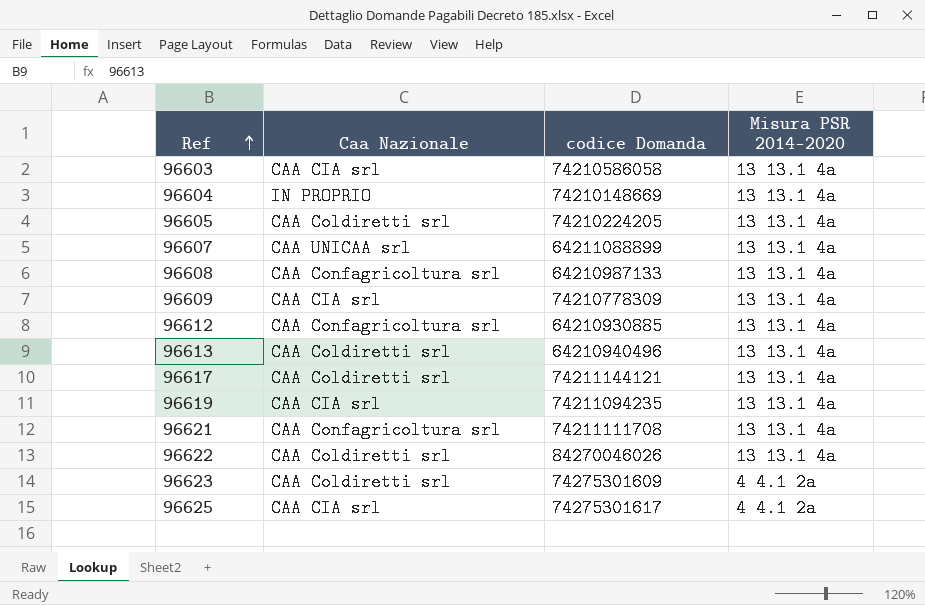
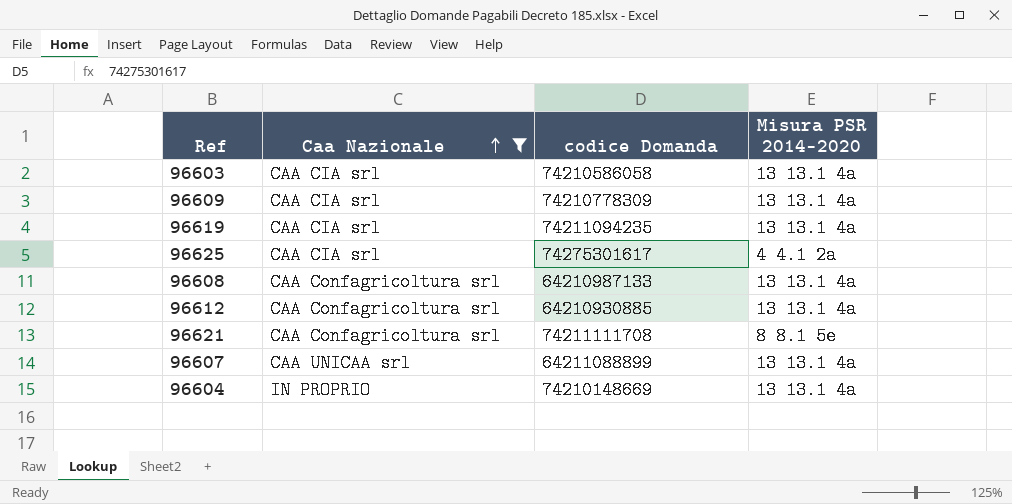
filter: none -> Caa Nazionale != CAA Coldiretti srl
row order: Ref ascending -> Caa Nazionale ascending
96621 | Misura PSR 2014-2020: 13 13.1 4a -> 8 8.1 5e

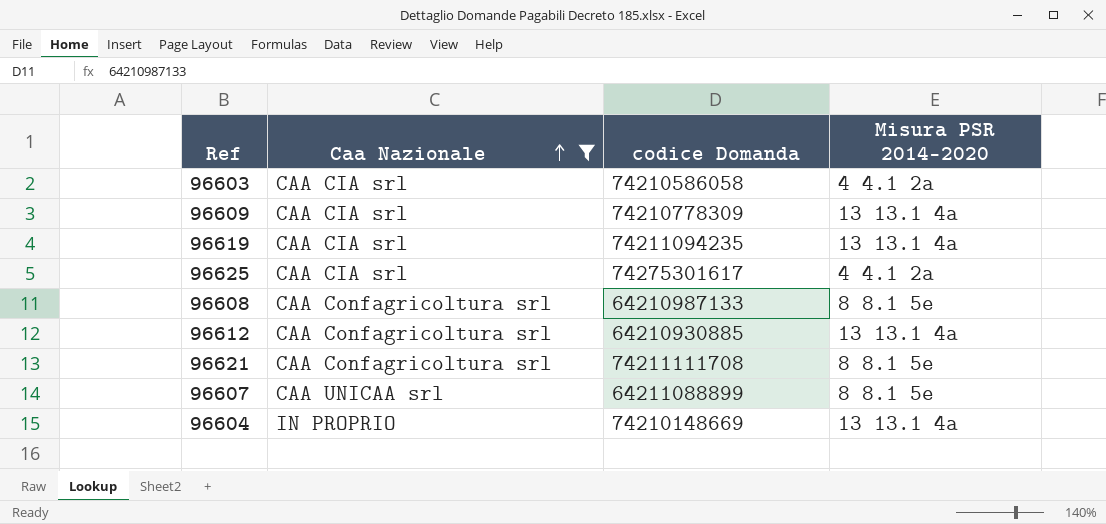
96603 | Misura PSR 2014-2020: 13 13.1 4a -> 4 4.1 2a
96608 | Misura PSR 2014-2020: 13 13.1 4a -> 8 8.1 5e
96607 | Misura PSR 2014-2020: 13 13.1 4a -> 8 8.1 5e

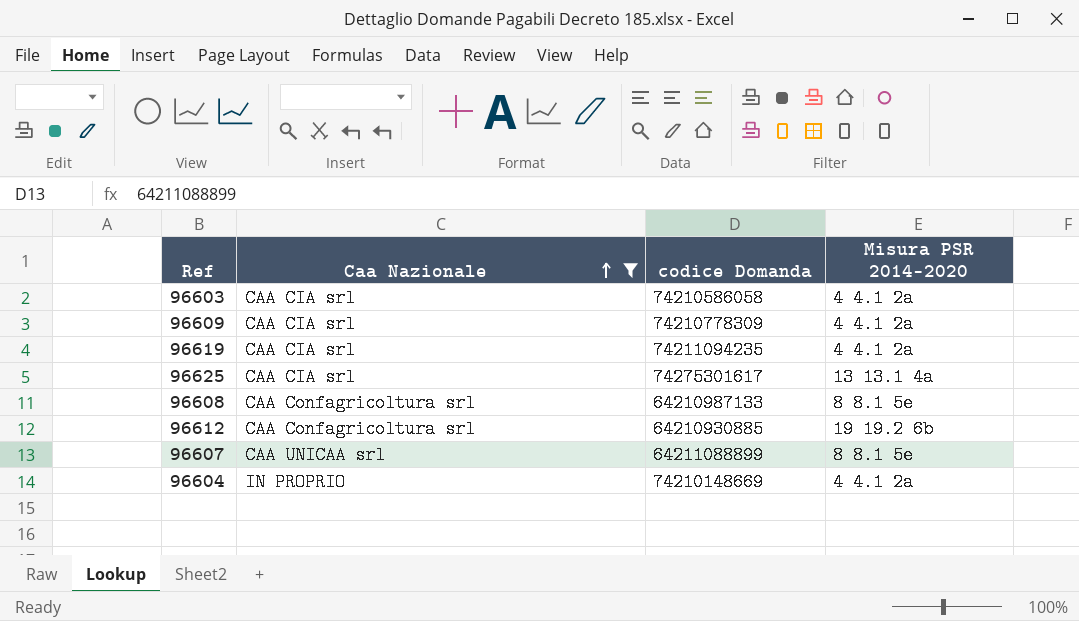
row 96621: CAA Confagricoltura srl | 74211111708 | 8 8.1 5e -> none
96609 | Misura PSR 2014-2020: 13 13.1 4a -> 4 4.1 2a
96619 | Misura PSR 2014-2020: 13 13.1 4a -> 4 4.1 2a
96625 | Misura PSR 2014-2020: 4 4.1 2a -> 13 13.1 4a
96612 | Misura PSR 2014-2020: 13 13.1 4a -> 19 19.2 6b
96604 | Misura PSR 2014-2020: 13 13.1 4a -> 4 4.1 2a

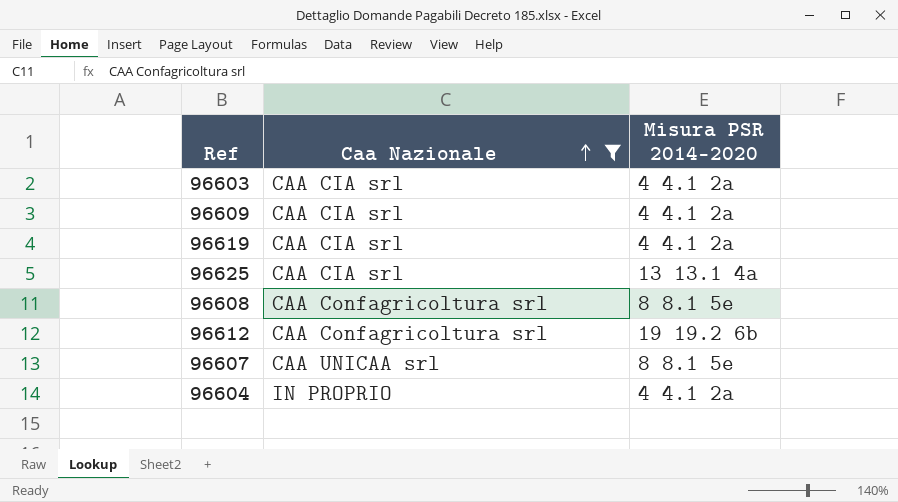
column codice Domanda | position: 3 -> none

